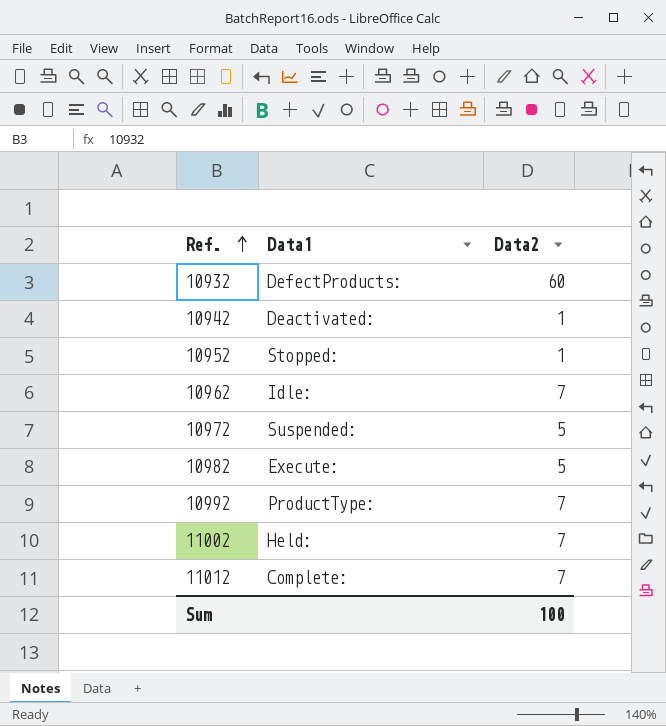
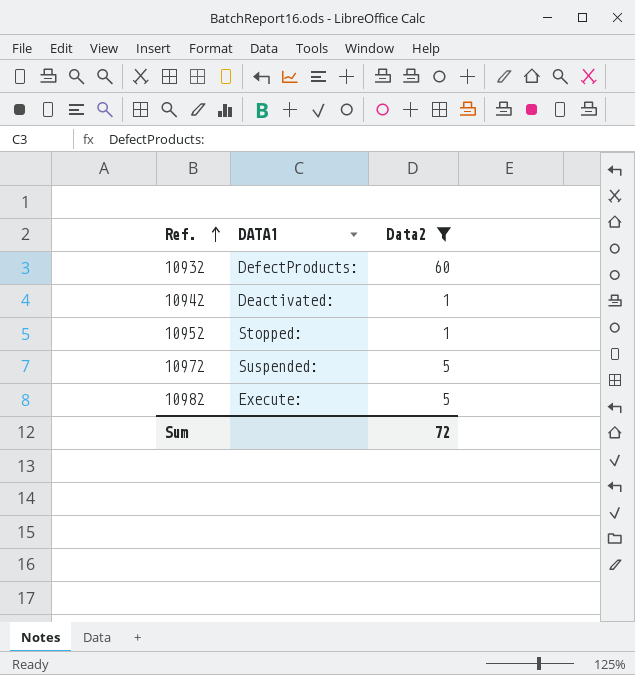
filter: none -> Data2 != 7
column name: Data1 -> DATA1
Sum | Data2: 100 -> 72

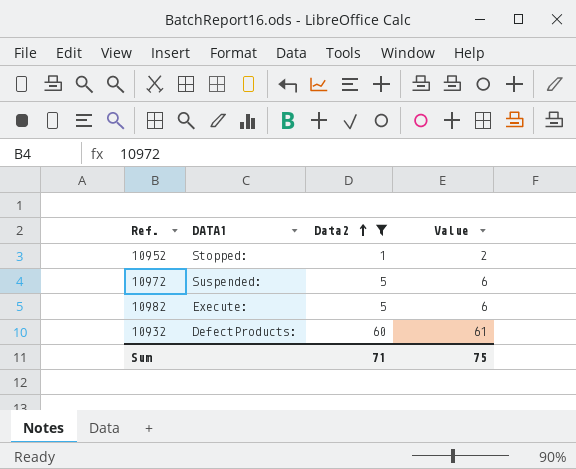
row order: Ref. ascending -> Data2 ascending
column Value | formula: none -> [Data2] + 1
row 10942: Deactivated: | 1 -> none
Sum | Data2: 72 -> 71

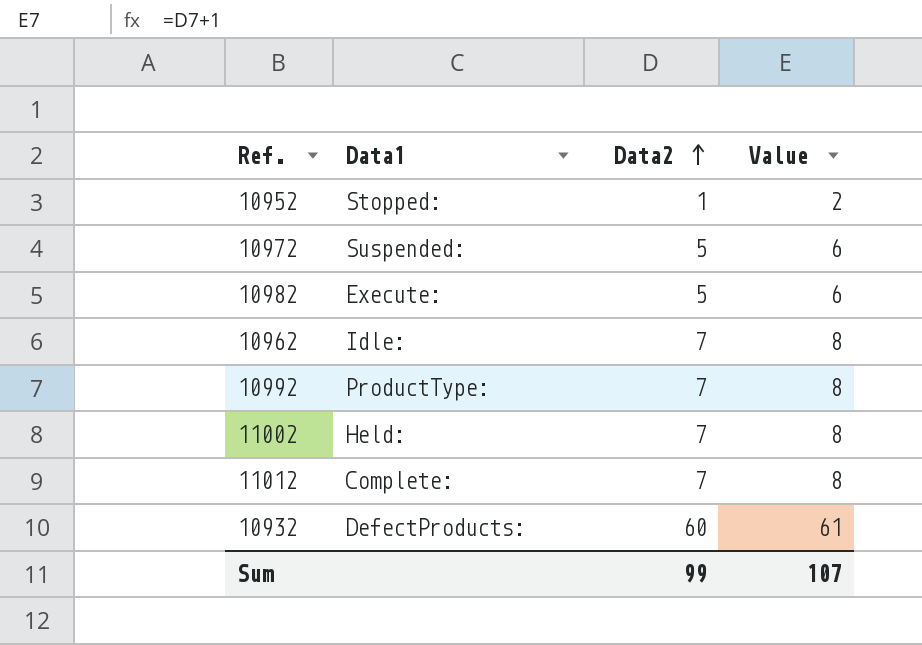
filter: Data2 != 7 -> none
column name: DATA1 -> Data1
Sum | Data2: 71 -> 99
Sum | Value: 75 -> 107

